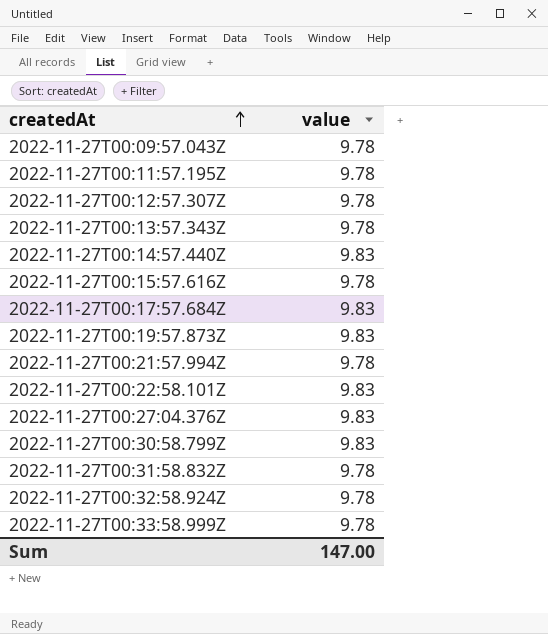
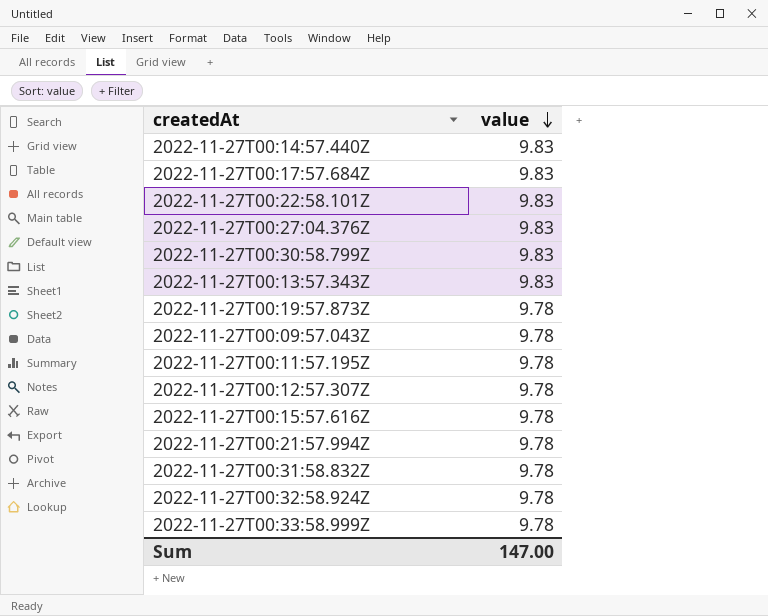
row order: createdAt ascending -> value descending
2022-11-27T00:13:57.343Z | value: 9.78 -> 9.83
2022-11-27T00:19:57.873Z | value: 9.83 -> 9.78

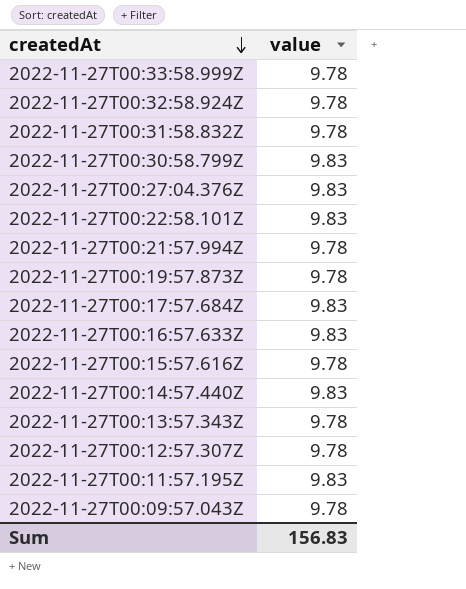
row order: value descending -> createdAt descending
row 2022-11-27T00:16:57.633Z: none -> 9.83
2022-11-27T00:13:57.343Z | value: 9.83 -> 9.78
2022-11-27T00:11:57.195Z | value: 9.78 -> 9.83
Sum | value: 147.00 -> 156.83

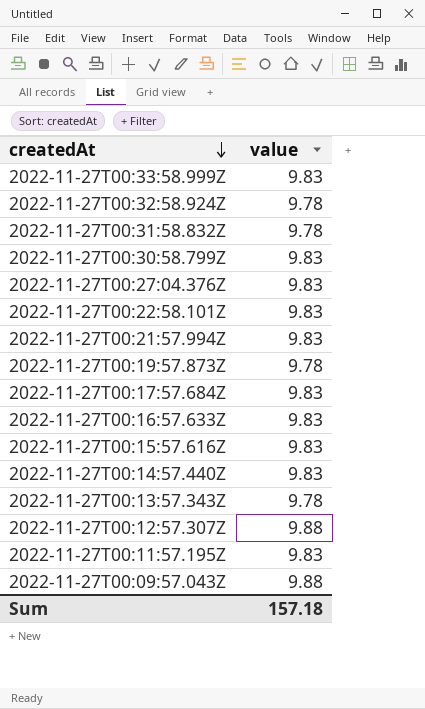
2022-11-27T00:33:58.999Z | value: 9.78 -> 9.83
2022-11-27T00:21:57.994Z | value: 9.78 -> 9.83
2022-11-27T00:15:57.616Z | value: 9.78 -> 9.83
2022-11-27T00:12:57.307Z | value: 9.78 -> 9.88
2022-11-27T00:09:57.043Z | value: 9.78 -> 9.88
Sum | value: 156.83 -> 157.18

